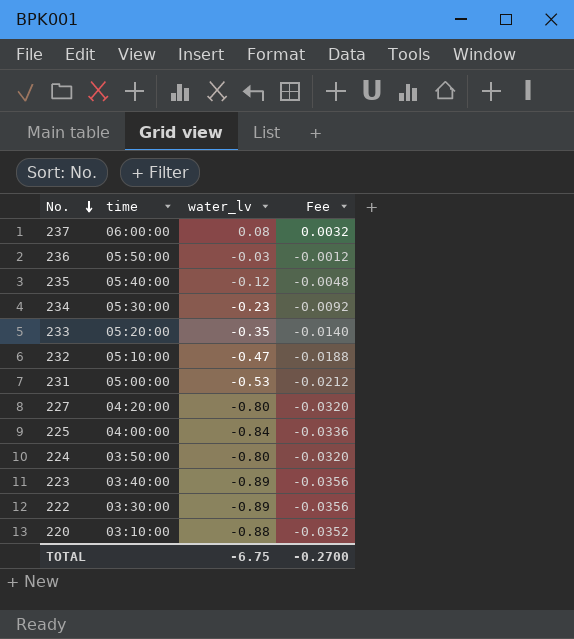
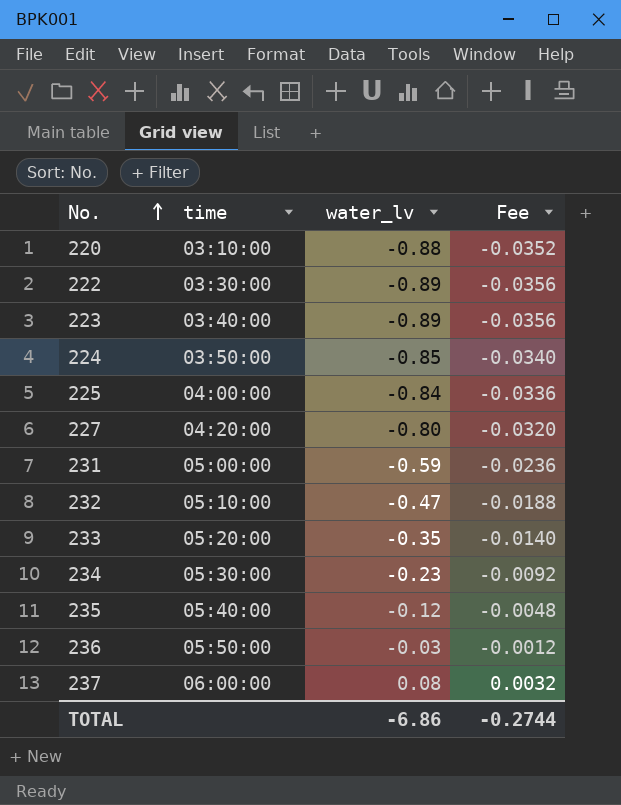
row order: No. descending -> No. ascending
224 | water_lv: -0.80 -> -0.85
224 | Fee: -0.0320 -> -0.0340
231 | water_lv: -0.53 -> -0.59
231 | Fee: -0.0212 -> -0.0236
TOTAL | water_lv: -6.75 -> -6.86
TOTAL | Fee: -0.2700 -> -0.2744

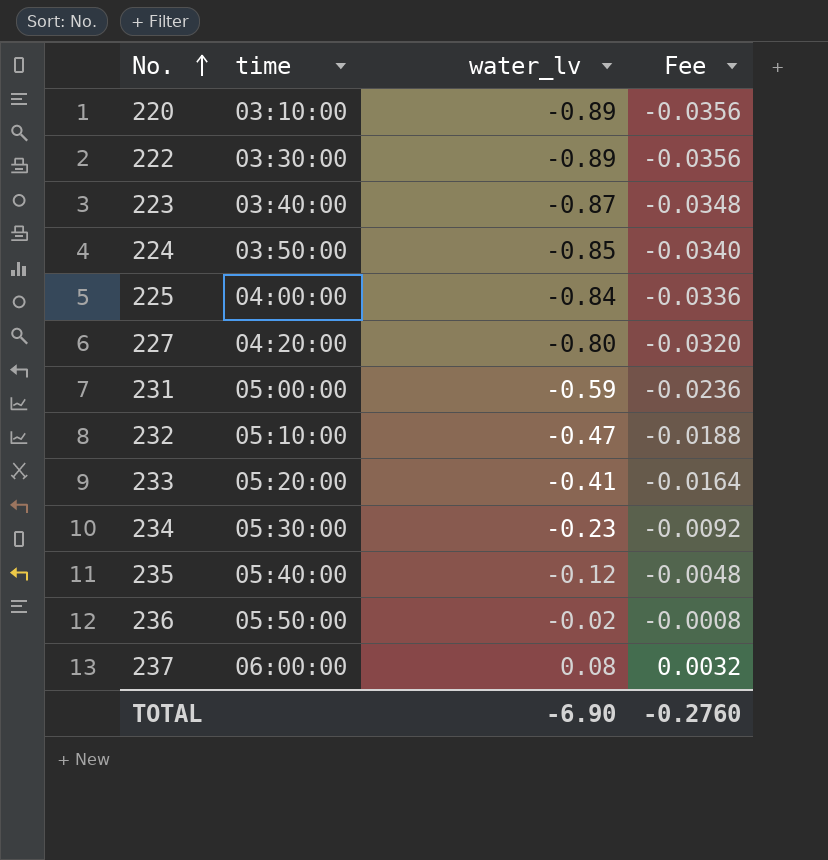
220 | water_lv: -0.88 -> -0.89
220 | Fee: -0.0352 -> -0.0356
223 | water_lv: -0.89 -> -0.87
223 | Fee: -0.0356 -> -0.0348
233 | water_lv: -0.35 -> -0.41
233 | Fee: -0.0140 -> -0.0164
236 | water_lv: -0.03 -> -0.02
236 | Fee: -0.0012 -> -0.0008
TOTAL | water_lv: -6.86 -> -6.90
TOTAL | Fee: -0.2744 -> -0.2760

